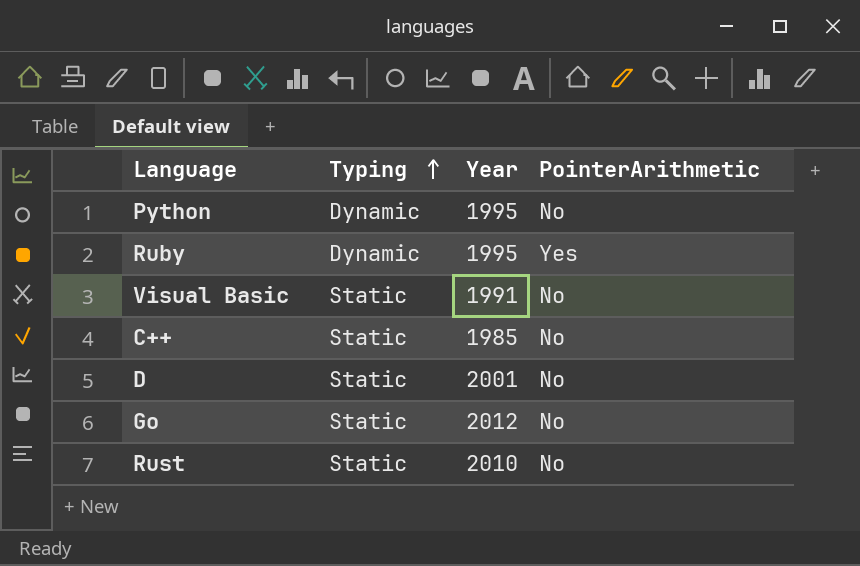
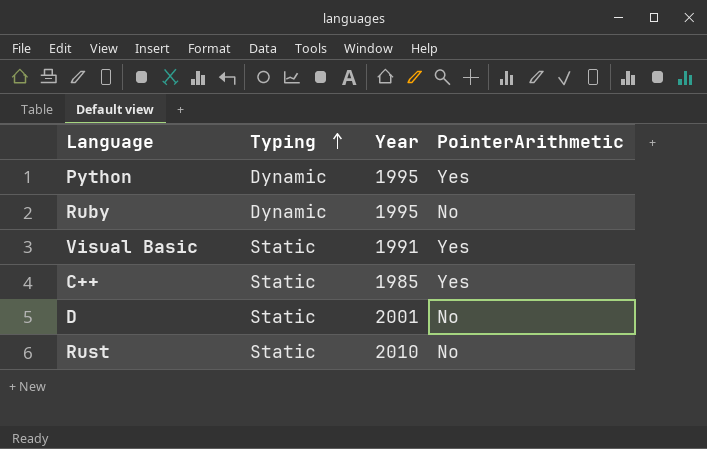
row Go: Static | 2012 | No -> none
Python | PointerArithmetic: No -> Yes
Ruby | PointerArithmetic: Yes -> No
Visual Basic | PointerArithmetic: No -> Yes
C++ | PointerArithmetic: No -> Yes

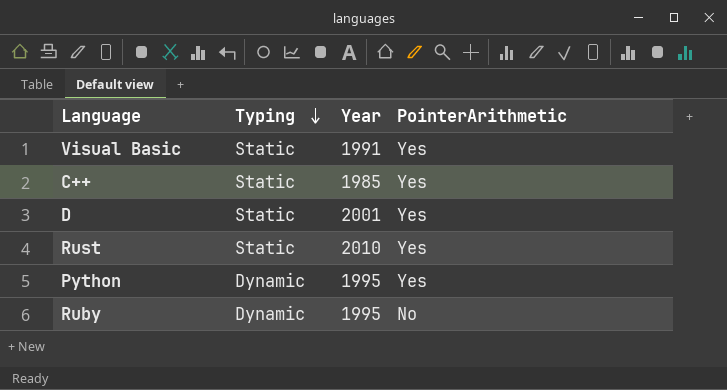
row order: Typing ascending -> Typing descending
D | PointerArithmetic: No -> Yes
Rust | PointerArithmetic: No -> Yes

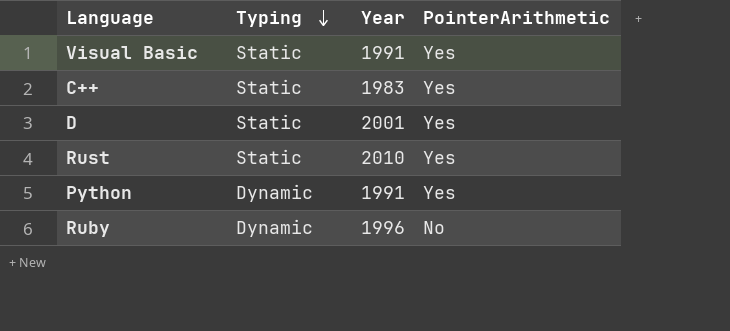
C++ | Year: 1985 -> 1983
Python | Year: 1995 -> 1991
Ruby | Year: 1995 -> 1996

